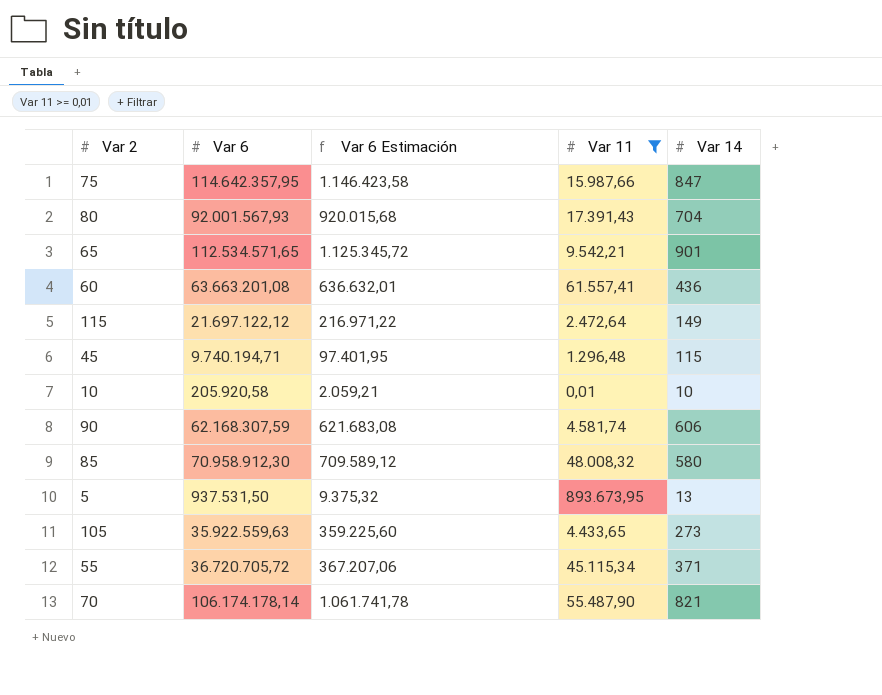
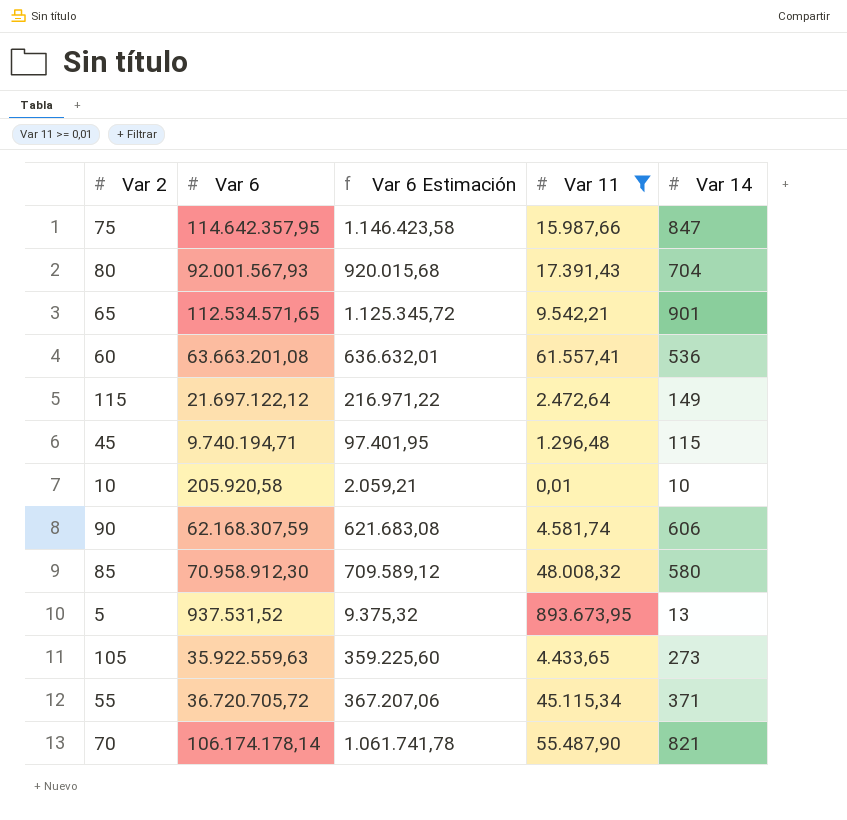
60 | Var 14: 436 -> 536
5 | Var 6: 937.531,50 -> 937.531,52

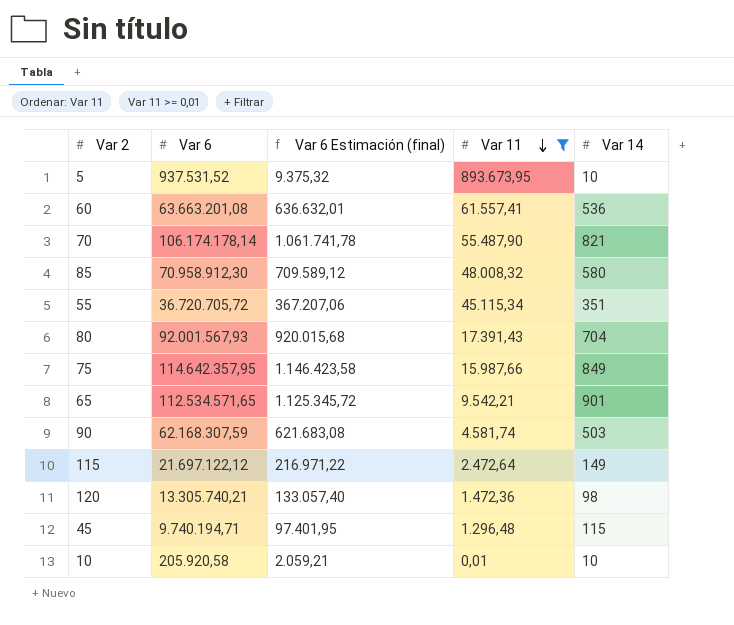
row order: none -> Var 11 descending
column name: Var 6 Estimación -> Var 6 Estimación (final)
row 105: 35.922.559,63 | 359.225,60 | 4.433,65 | 273 -> none
5 | Var 14: 13 -> 10
55 | Var 14: 371 -> 351
75 | Var 14: 847 -> 849
90 | Var 14: 606 -> 503
row 120: none -> 13.305.740,21 | 133.057,40 | 1.472,36 | 98

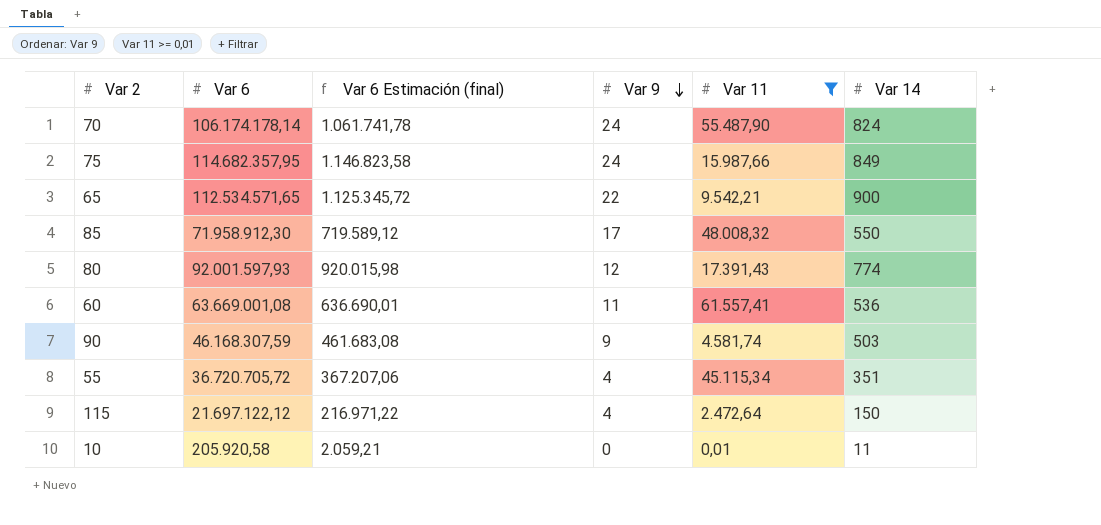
row order: Var 11 descending -> Var 9 descending
column Var 9 | position: none -> 4
row 5: 937.531,52 | 9.375,32 | 893.673,95 | 10 -> none
row 120: 13.305.740,21 | 133.057,40 | 1.472,36 | 98 -> none
row 45: 9.740.194,71 | 97.401,95 | 1.296,48 | 115 -> none
70 | Var 14: 821 -> 824
75 | Var 6: 114.642.357,95 -> 114.682.357,95
75 | Var 6 Estimación (final): 1.146.423,58 -> 1.146.823,58
65 | Var 14: 901 -> 900
85 | Var 6: 70.958.912,30 -> 71.958.912,30
85 | Var 6 Estimación (final): 709.589,12 -> 719.589,12
85 | Var 14: 580 -> 550
80 | Var 6: 92.001.567,93 -> 92.001.597,93
80 | Var 6 Estimación (final): 920.015,68 -> 920.015,98
80 | Var 14: 704 -> 774
60 | Var 6: 63.663.201,08 -> 63.669.001,08
60 | Var 6 Estimación (final): 636.632,01 -> 636.690,01
90 | Var 6: 62.168.307,59 -> 46.168.307,59
90 | Var 6 Estimación (final): 621.683,08 -> 461.683,08
115 | Var 14: 149 -> 150
10 | Var 14: 10 -> 11

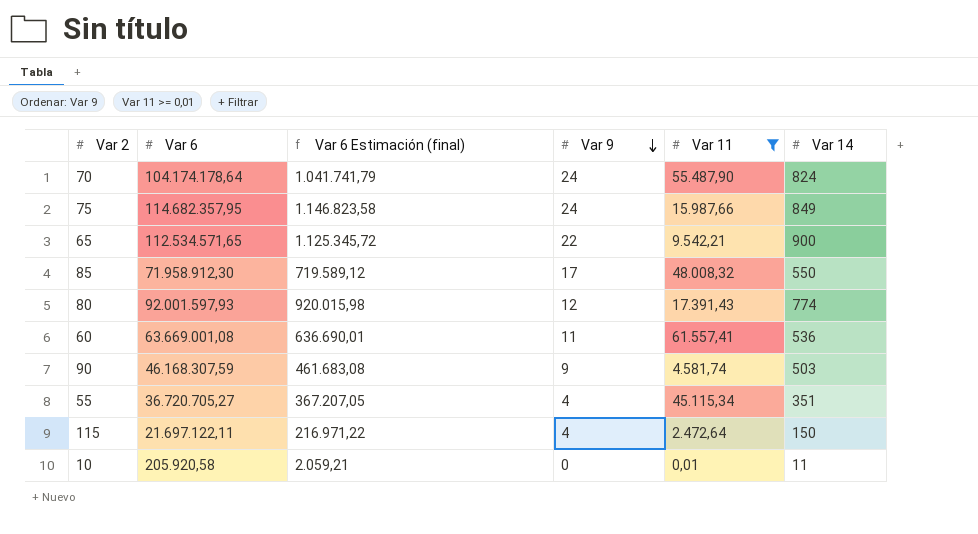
70 | Var 6: 106.174.178,14 -> 104.174.178,64
70 | Var 6 Estimación (final): 1.061.741,78 -> 1.041.741,79
55 | Var 6: 36.720.705,72 -> 36.720.705,27
55 | Var 6 Estimación (final): 367.207,06 -> 367.207,05
115 | Var 6: 21.697.122,12 -> 21.697.122,11

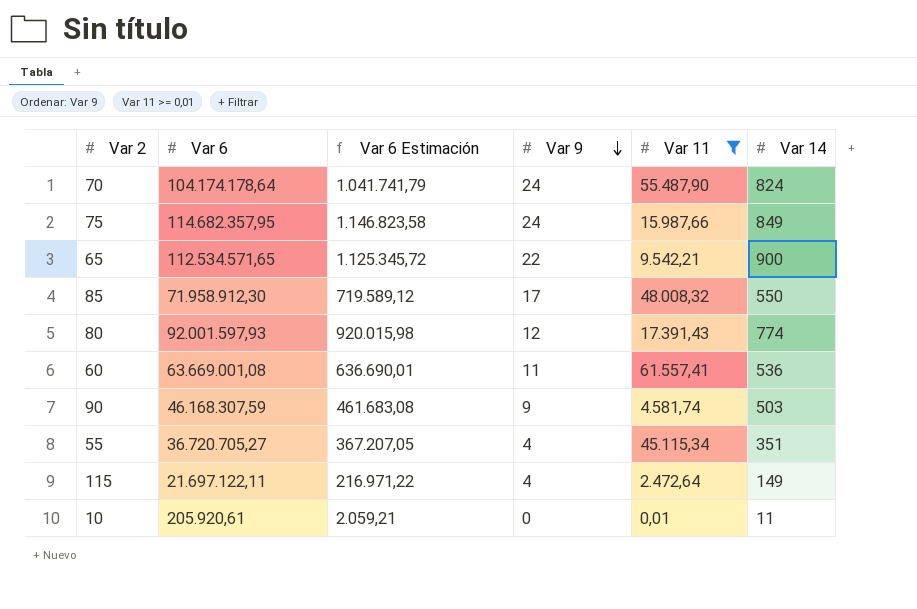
column name: Var 6 Estimación (final) -> Var 6 Estimación
115 | Var 14: 150 -> 149
10 | Var 6: 205.920,58 -> 205.920,61

